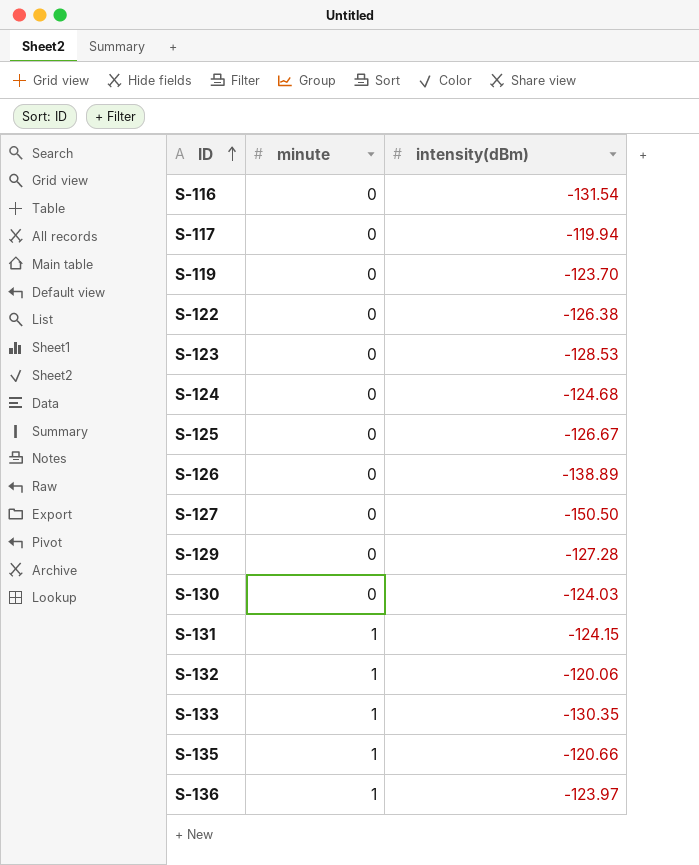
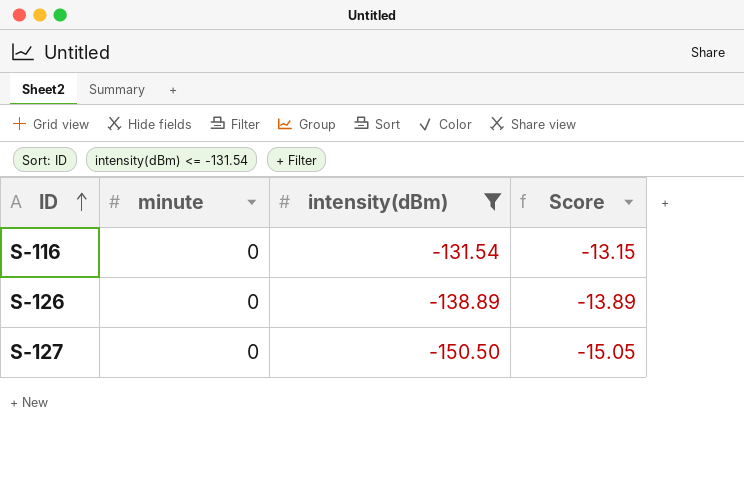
filter: none -> intensity(dBm) <= -131.54
column Score | formula: none -> [intensity(dBm)] * 0.1

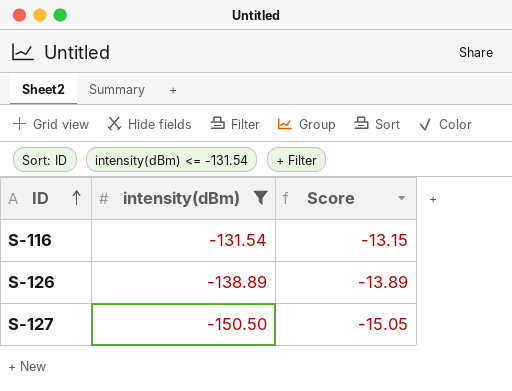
column minute | position: 2 -> none

